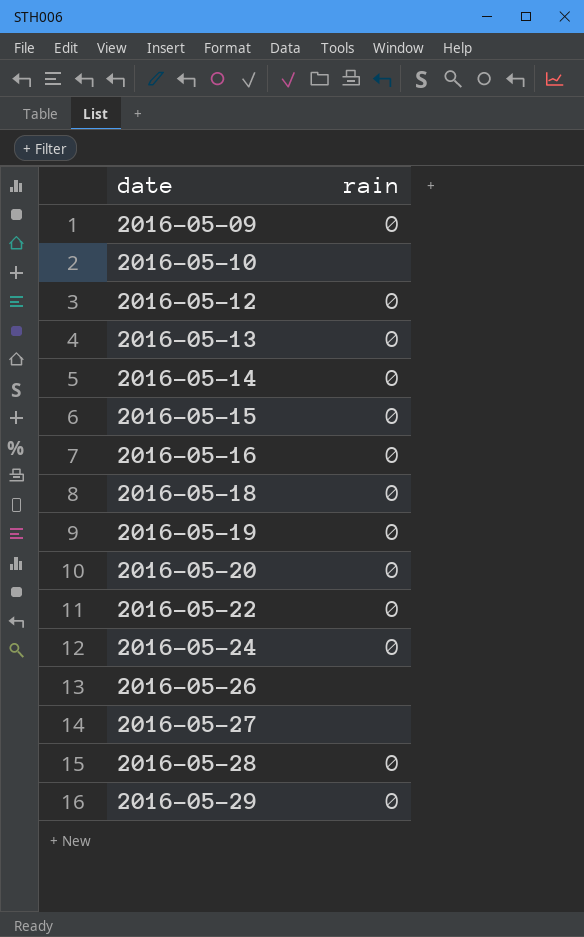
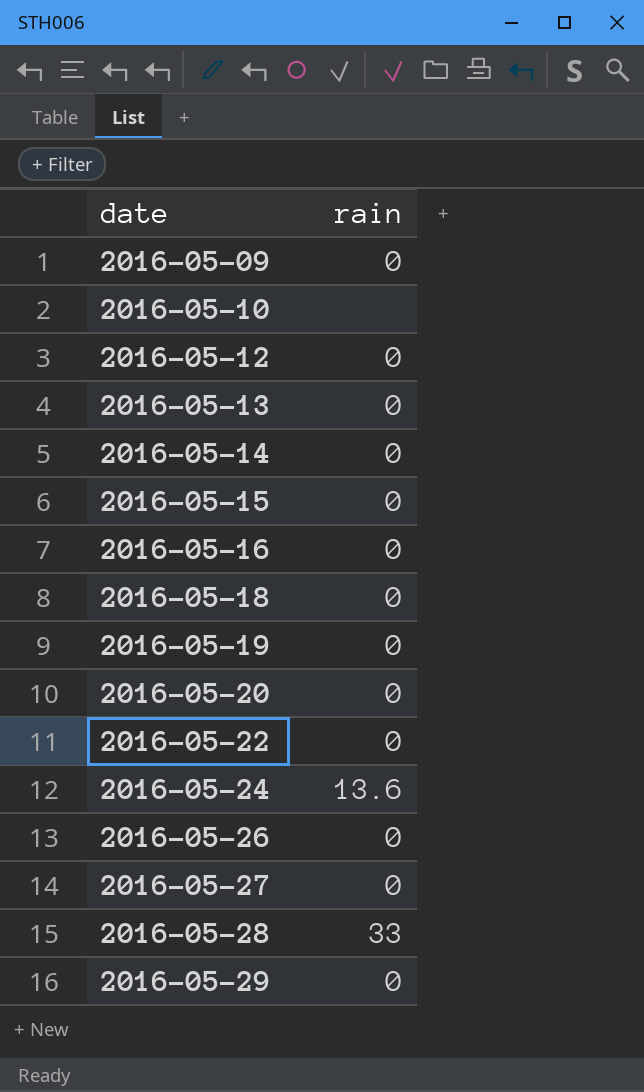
2016-05-24 | rain: 0 -> 13.6
2016-05-26 | rain: none -> 0
2016-05-27 | rain: none -> 0
2016-05-28 | rain: 0 -> 33

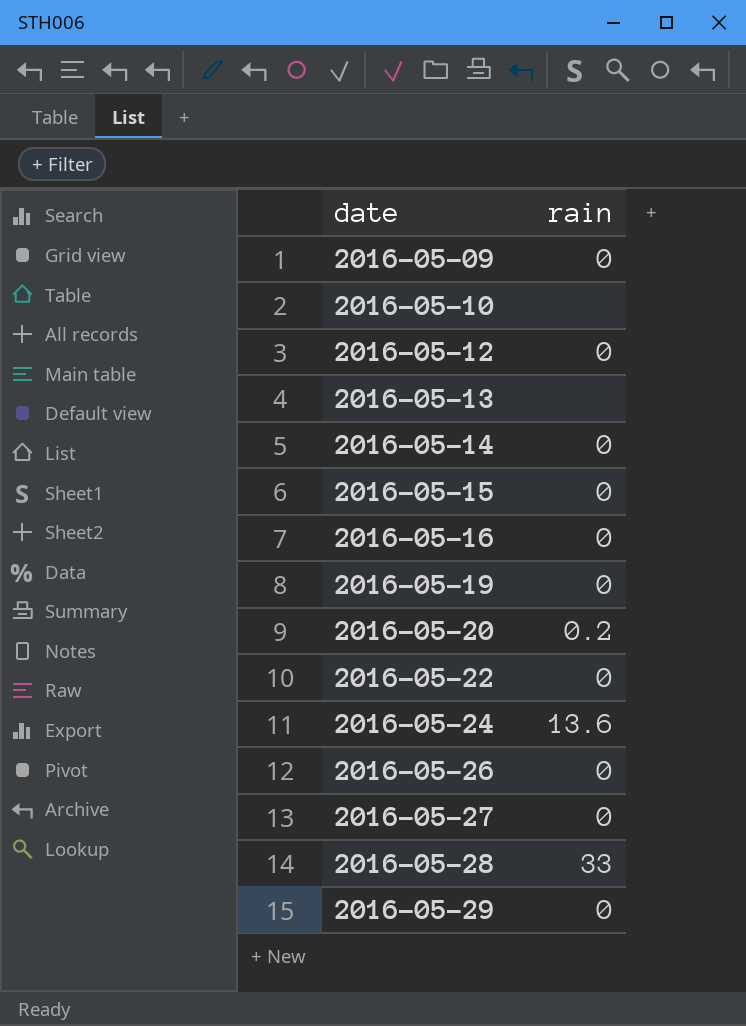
row 2016-05-18: 0 -> none
2016-05-13 | rain: 0 -> none
2016-05-20 | rain: 0 -> 0.2

